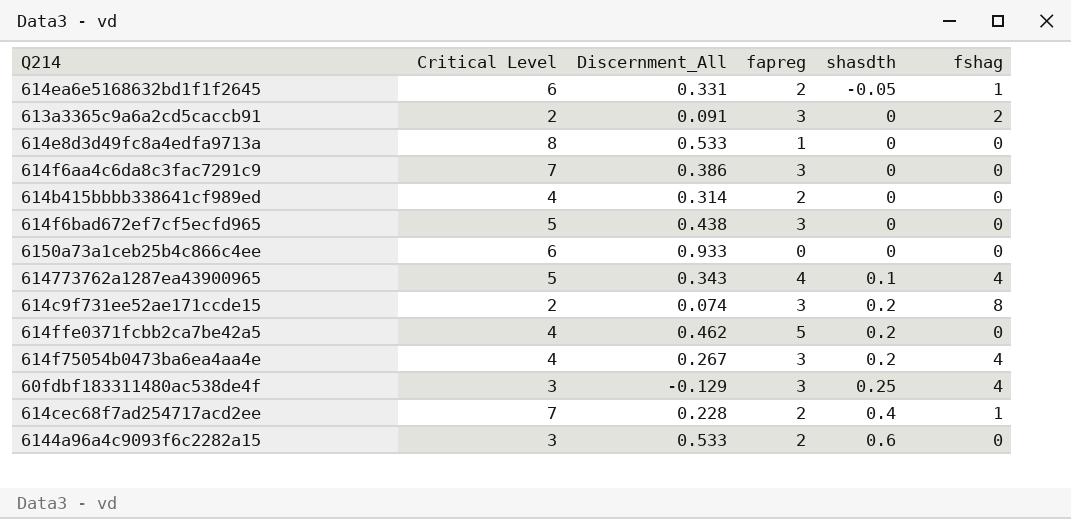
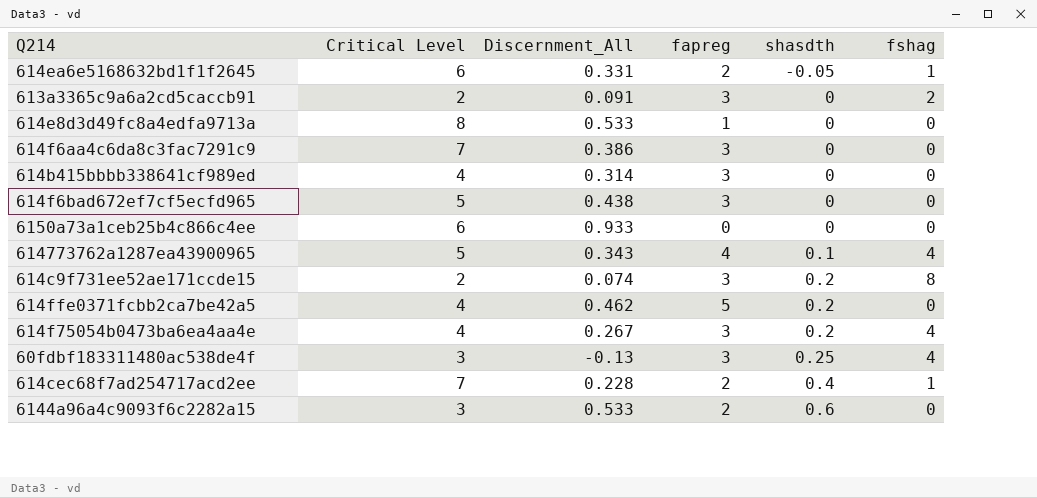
614b415bbbb338641cf989ed | fapreg: 2 -> 3
60fdbf183311480ac538de4f | Discernment_All: -0.129 -> -0.13

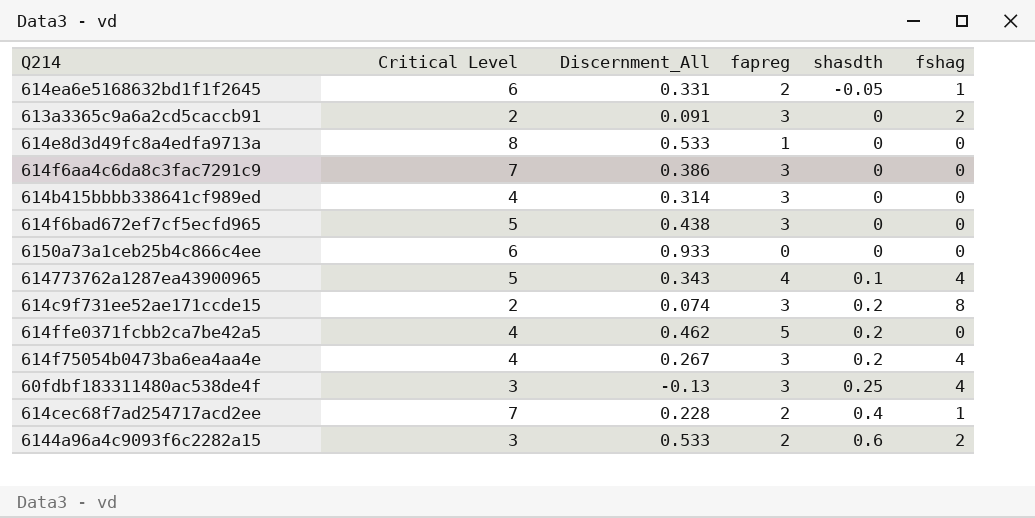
6144a96a4c9093f6c2282a15 | fshag: 0 -> 2

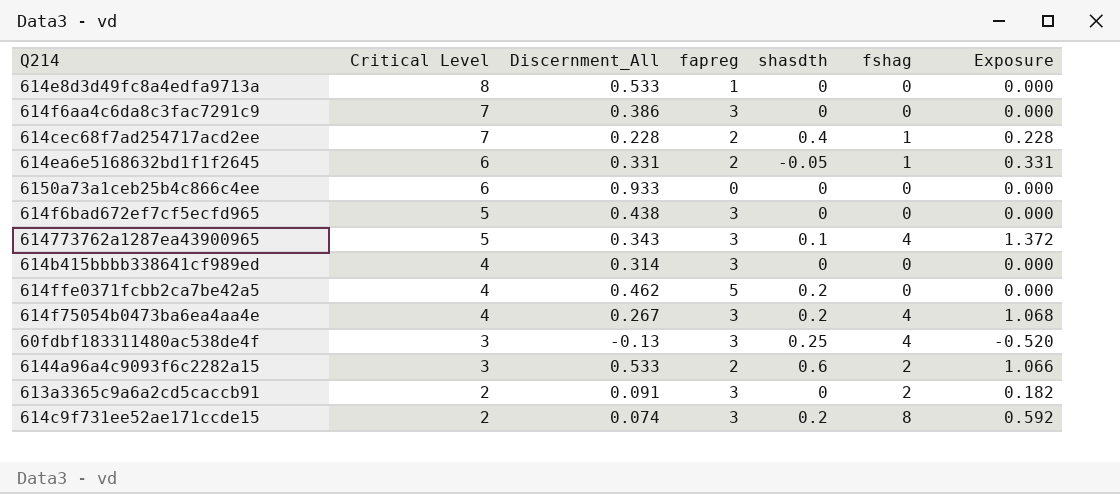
row order: shasdth ascending -> Critical Level descending
column Exposure | formula: none -> [Discernment_All] * [fshag]
614773762a1287ea43900965 | fapreg: 4 -> 3

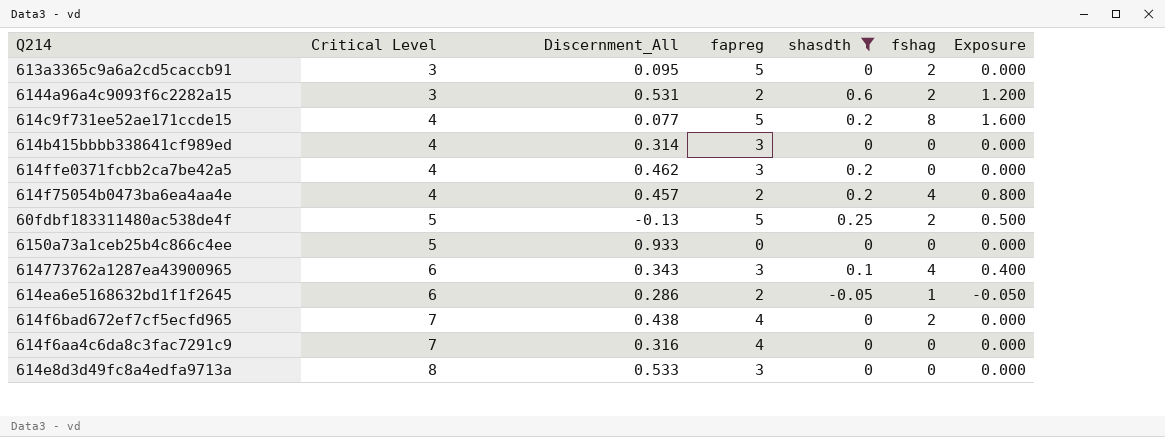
filter: none -> shasdth != 0.4
row order: Critical Level descending -> Critical Level ascending
column Exposure | formula: [Discernment_All] * [fshag] -> [shasdth] * [fshag]
613a3365c9a6a2cd5caccb91 | Critical Level: 2 -> 3
613a3365c9a6a2cd5caccb91 | Discernment_All: 0.091 -> 0.095
613a3365c9a6a2cd5caccb91 | fapreg: 3 -> 5
6144a96a4c9093f6c2282a15 | Discernment_All: 0.533 -> 0.531
614c9f731ee52ae171ccde15 | Critical Level: 2 -> 4
614c9f731ee52ae171ccde15 | Discernment_All: 0.074 -> 0.077
614c9f731ee52ae171ccde15 | fapreg: 3 -> 5
614ffe0371fcbb2ca7be42a5 | fapreg: 5 -> 3
614f75054b0473ba6ea4aa4e | Discernment_All: 0.267 -> 0.457
614f75054b0473ba6ea4aa4e | fapreg: 3 -> 2
60fdbf183311480ac538de4f | Critical Level: 3 -> 5
60fdbf183311480ac538de4f | fapreg: 3 -> 5
60fdbf183311480ac538de4f | fshag: 4 -> 2
6150a73a1ceb25b4c866c4ee | Critical Level: 6 -> 5
614773762a1287ea43900965 | Critical Level: 5 -> 6
614ea6e5168632bd1f1f2645 | Discernment_All: 0.331 -> 0.286
614f6bad672ef7cf5ecfd965 | Critical Level: 5 -> 7
614f6bad672ef7cf5ecfd965 | fapreg: 3 -> 4
614f6bad672ef7cf5ecfd965 | fshag: 0 -> 2
614f6aa4c6da8c3fac7291c9 | Discernment_All: 0.386 -> 0.316
614f6aa4c6da8c3fac7291c9 | fapreg: 3 -> 4
614e8d3d49fc8a4edfa9713a | fapreg: 1 -> 3

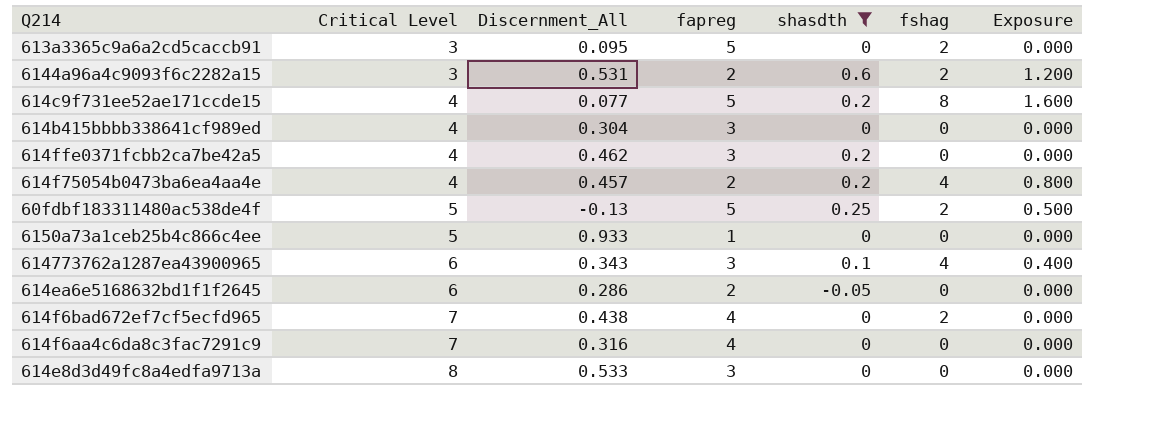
614b415bbbb338641cf989ed | Discernment_All: 0.314 -> 0.304
6150a73a1ceb25b4c866c4ee | fapreg: 0 -> 1
614ea6e5168632bd1f1f2645 | fshag: 1 -> 0
614ea6e5168632bd1f1f2645 | Exposure: -0.050 -> 0.000

